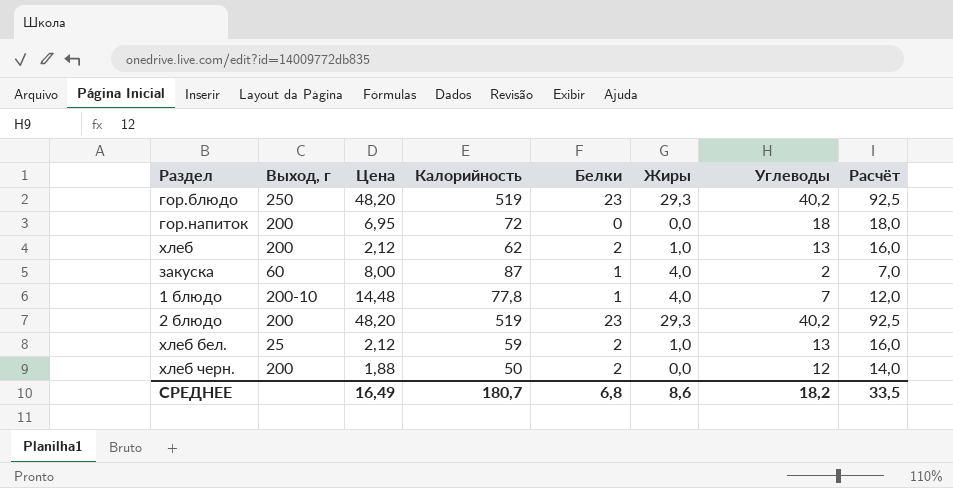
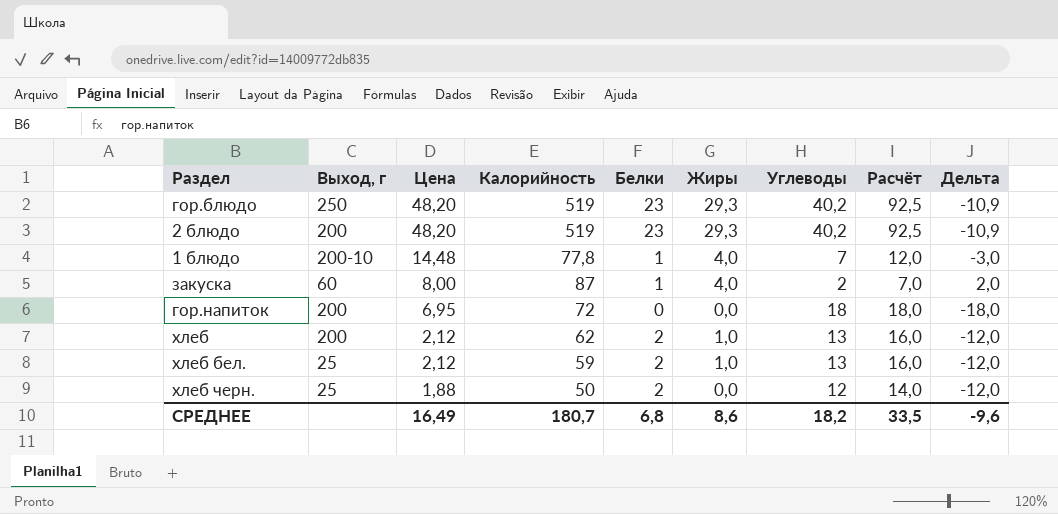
row order: none -> Цена descending
column Дельта | formula: none -> [Жиры] - [Углеводы]
хлеб черн. | Выход, г: 200 -> 25

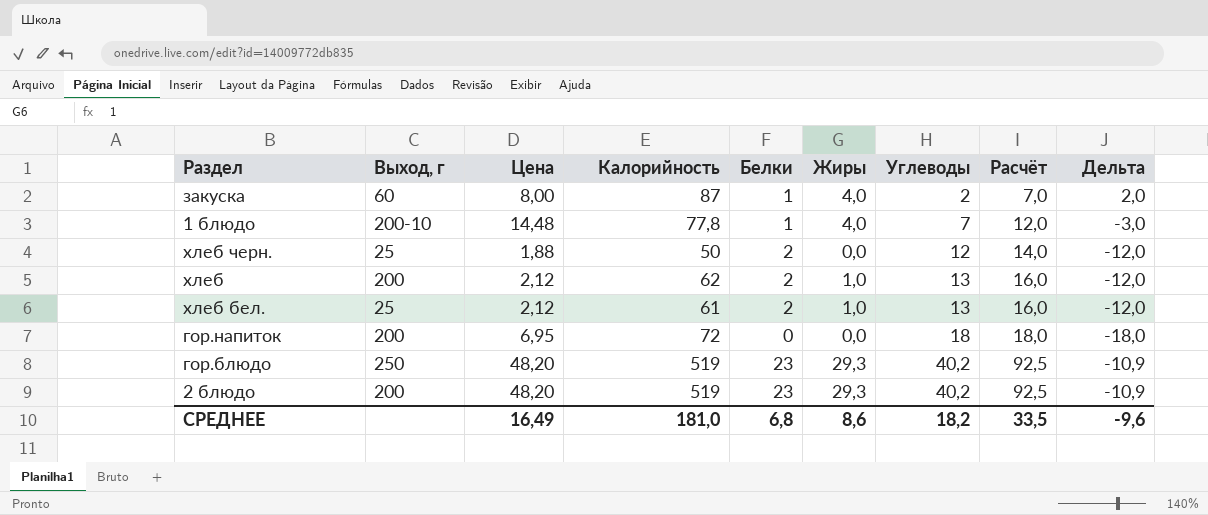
row order: Цена descending -> Углеводы ascending
хлеб бел. | Калорийность: 59 -> 61
СРЕДНЕЕ | Калорийность: 180,7 -> 181,0

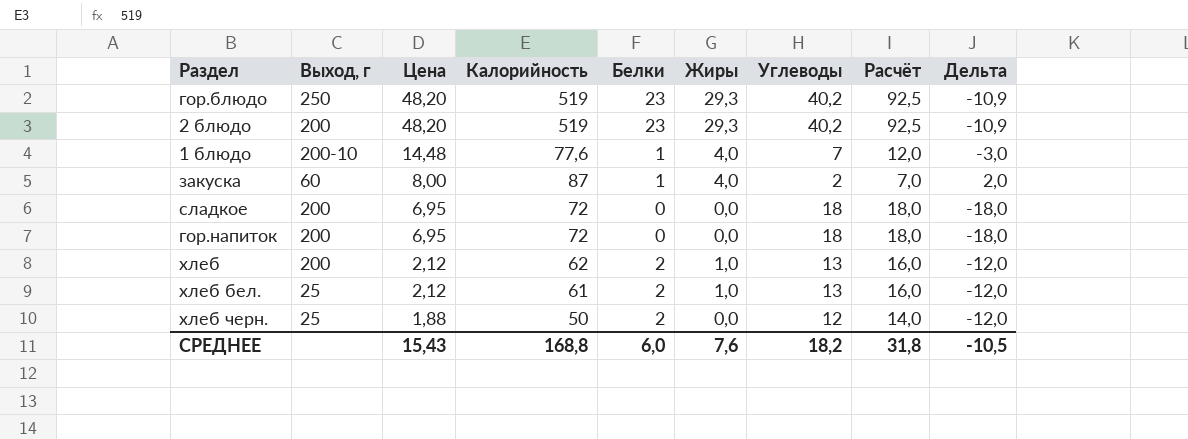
row order: Углеводы ascending -> Цена descending
1 блюдо | Калорийность: 77,8 -> 77,6
row сладкое: none -> 200 | 6,95 | 72 | 0 | 0,0 | 18 | 18,0 | -18,0
СРЕДНЕЕ | Цена: 16,49 -> 15,43
СРЕДНЕЕ | Калорийность: 181,0 -> 168,8
СРЕДНЕЕ | Белки: 6,8 -> 6,0
СРЕДНЕЕ | Жиры: 8,6 -> 7,6
СРЕДНЕЕ | Расчёт: 33,5 -> 31,8
СРЕДНЕЕ | Дельта: -9,6 -> -10,5

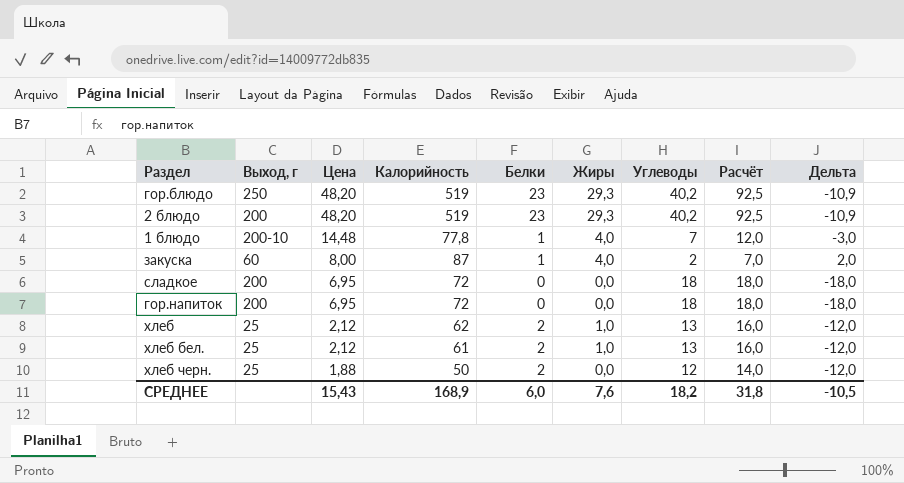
1 блюдо | Калорийность: 77,6 -> 77,8
хлеб | Выход, г: 200 -> 25
СРЕДНЕЕ | Калорийность: 168,8 -> 168,9

